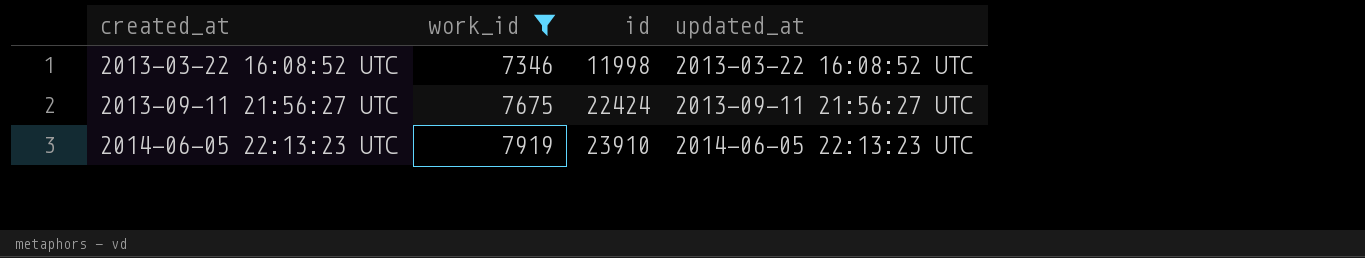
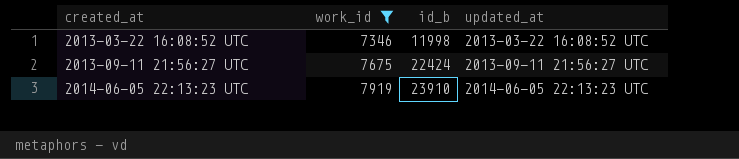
column name: id -> id_b

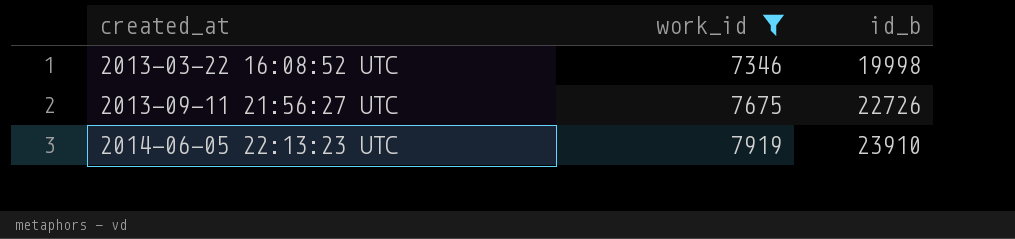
column updated_at | position: 4 -> none
2013-03-22 16:08:52 UTC | id_b: 11998 -> 19998
2013-09-11 21:56:27 UTC | id_b: 22424 -> 22726

